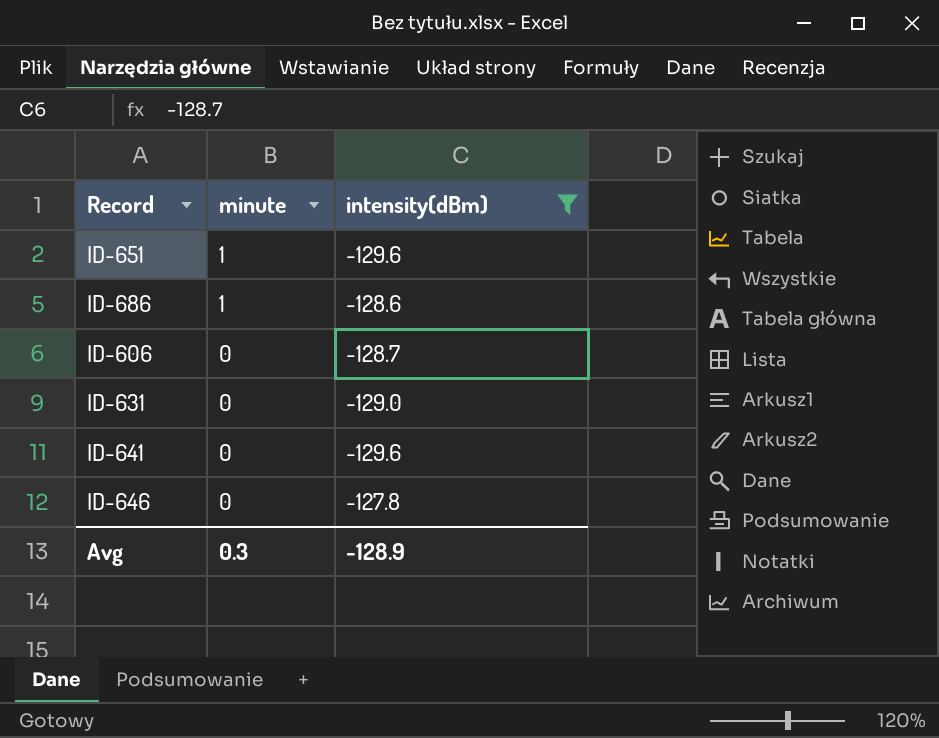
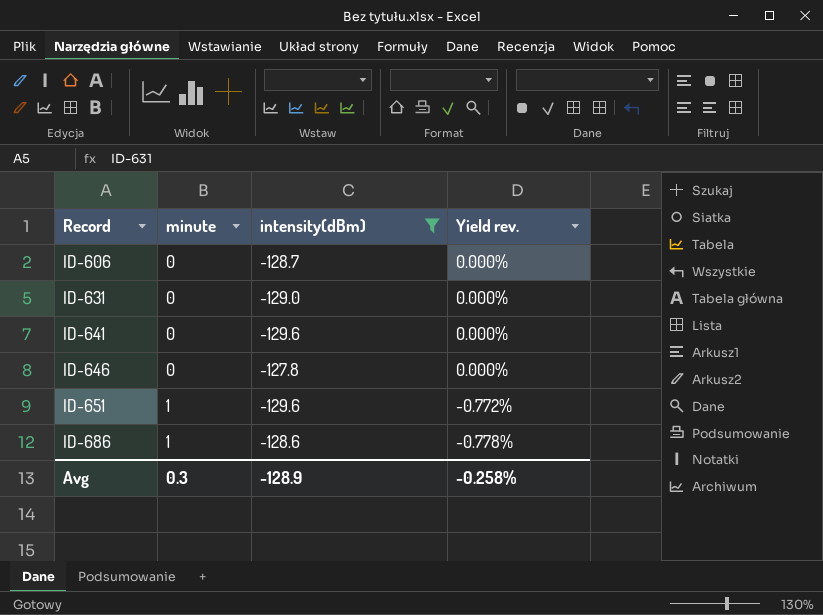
row order: minute descending -> Record ascending
column Yield rev. | formula: none -> [minute] / [intensity(dBm)]

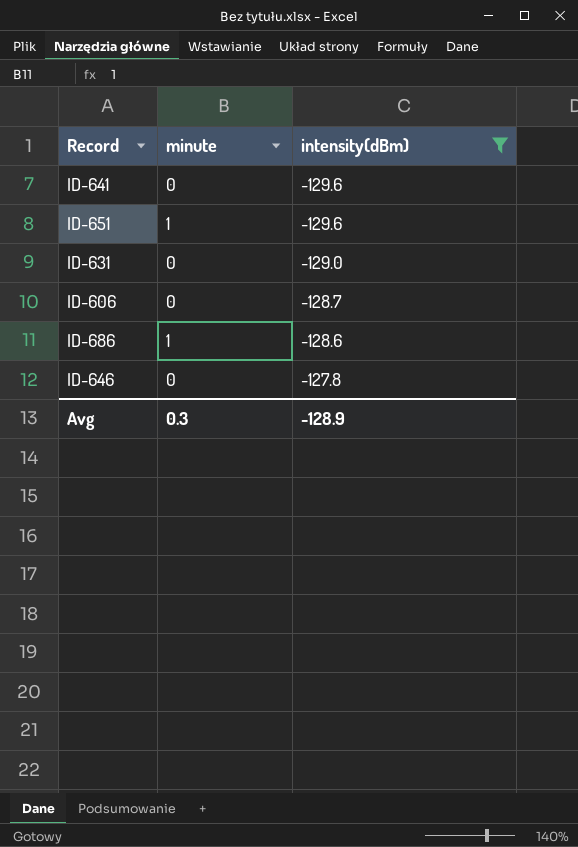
row order: Record ascending -> intensity(dBm) ascending
column Yield rev. | formula: [minute] / [intensity(dBm)] -> none

